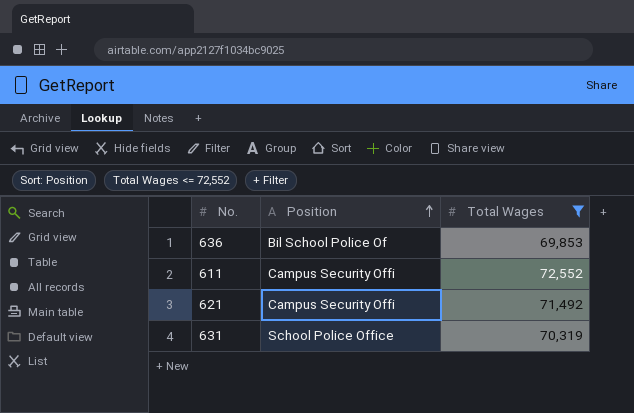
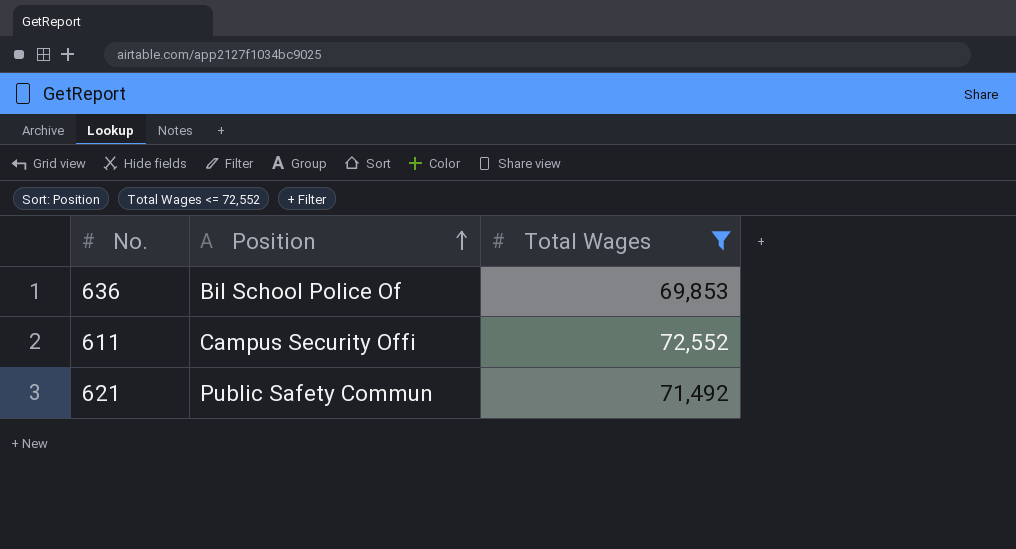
row 631: School Police Office | 70,319 -> none
621 | Position: Campus Security Offi -> Public Safety Commun

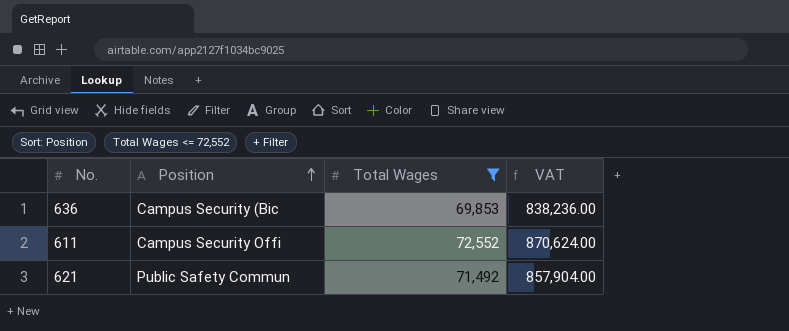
column VAT | formula: none -> [Total Wages] * 12
636 | Position: Bil School Police Of -> Campus Security (Bic

